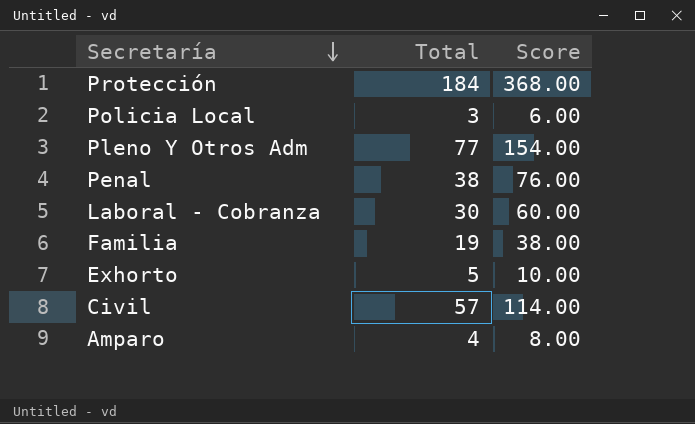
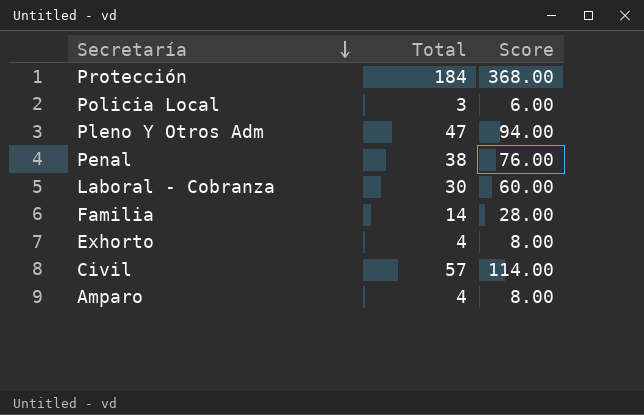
Pleno Y Otros Adm | Total: 77 -> 47
Pleno Y Otros Adm | Score: 154.00 -> 94.00
Familia | Total: 19 -> 14
Familia | Score: 38.00 -> 28.00
Exhorto | Total: 5 -> 4
Exhorto | Score: 10.00 -> 8.00

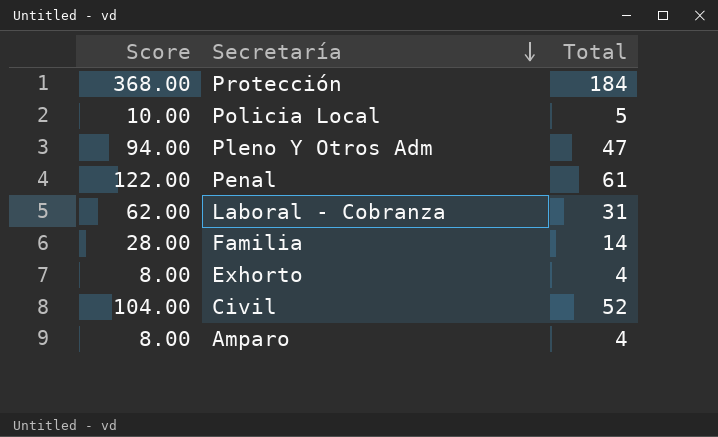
column Score | position: 3 -> 1
Policia Local | Score: 6.00 -> 10.00
Policia Local | Total: 3 -> 5
Penal | Score: 76.00 -> 122.00
Penal | Total: 38 -> 61
Laboral - Cobranza | Score: 60.00 -> 62.00
Laboral - Cobranza | Total: 30 -> 31
Civil | Score: 114.00 -> 104.00
Civil | Total: 57 -> 52

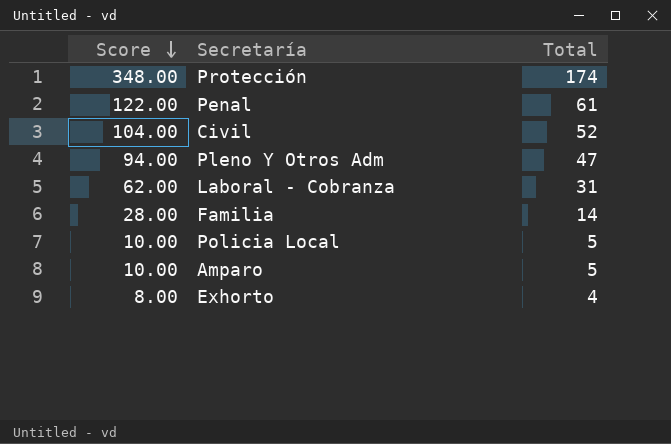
row order: Secretaría descending -> Score descending
Protección | Score: 368.00 -> 348.00
Protección | Total: 184 -> 174
Amparo | Score: 8.00 -> 10.00
Amparo | Total: 4 -> 5

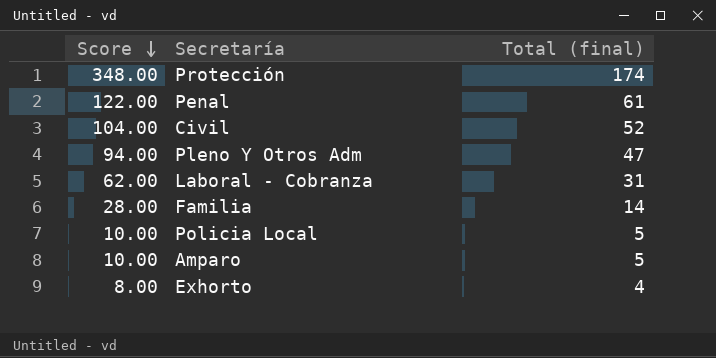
column name: Total -> Total (final)

